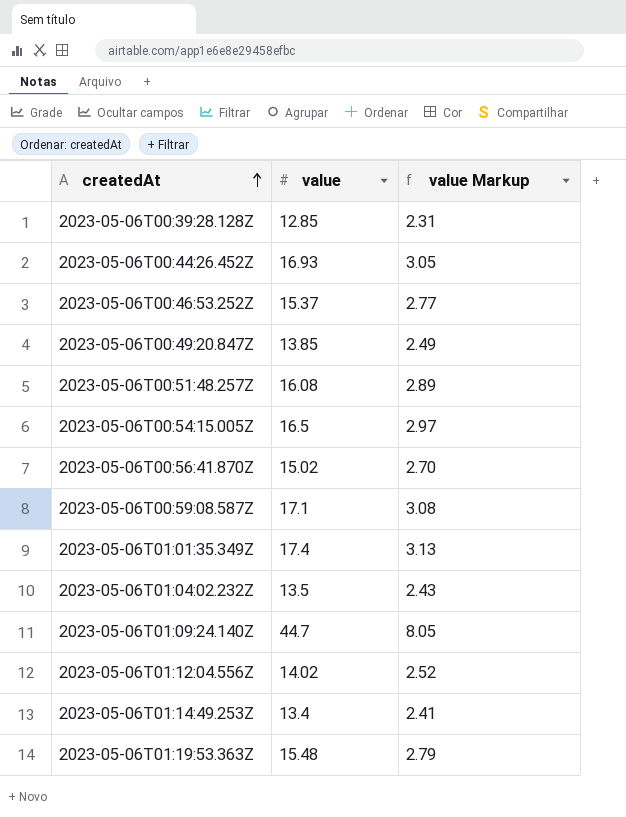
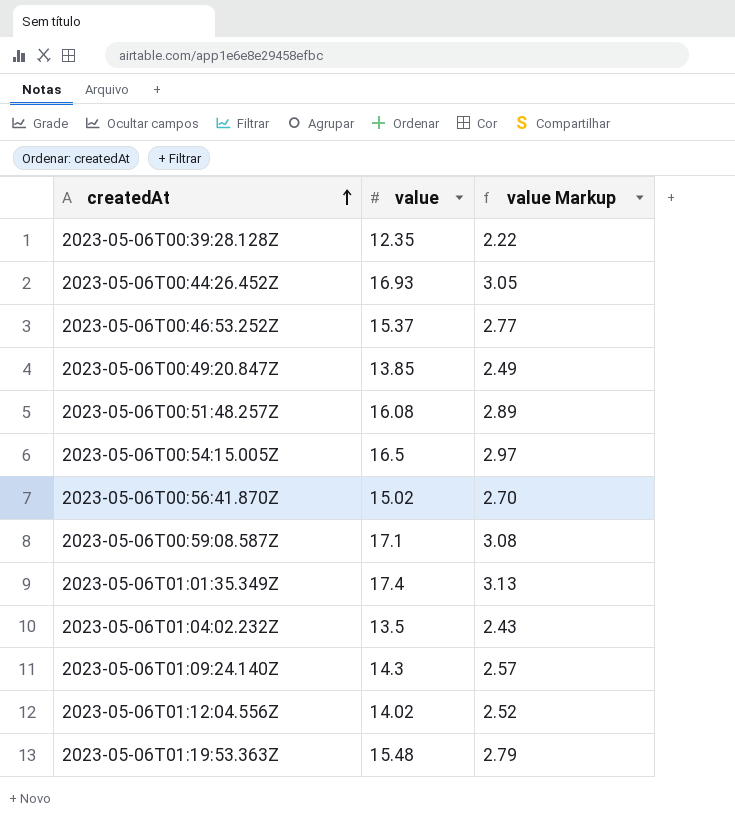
row 2023-05-06T01:14:49.253Z: 13.4 | 2.41 -> none
2023-05-06T00:39:28.128Z | value: 12.85 -> 12.35
2023-05-06T00:39:28.128Z | value Markup: 2.31 -> 2.22
2023-05-06T01:09:24.140Z | value: 44.7 -> 14.3
2023-05-06T01:09:24.140Z | value Markup: 8.05 -> 2.57

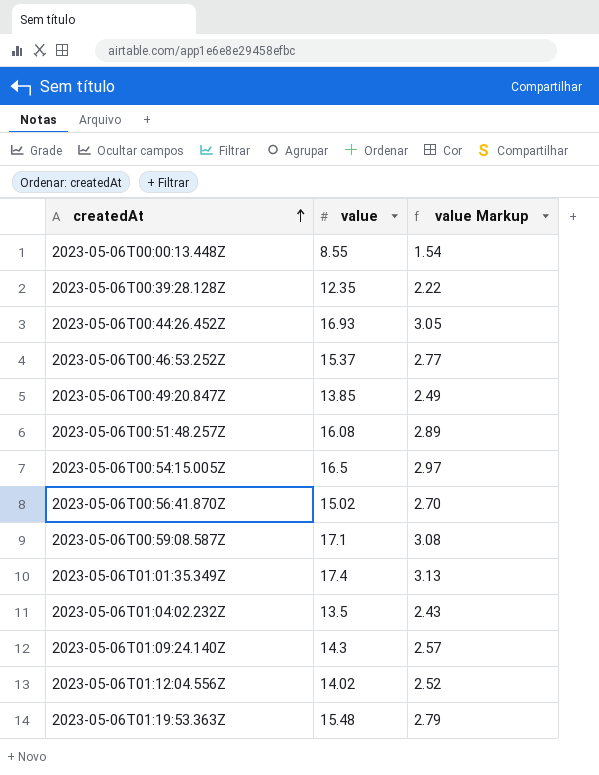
row 2023-05-06T00:00:13.448Z: none -> 8.55 | 1.54

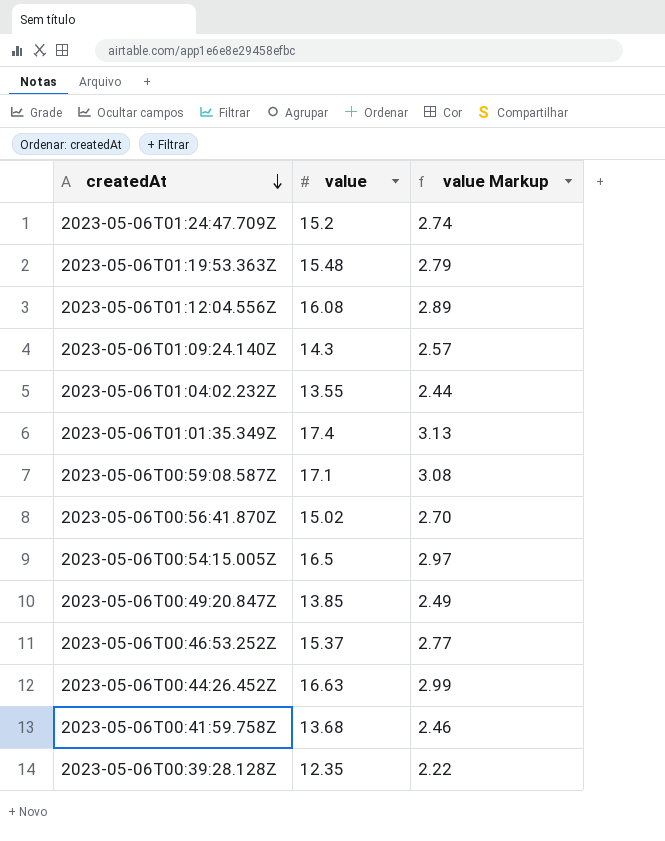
row order: createdAt ascending -> createdAt descending
row 2023-05-06T00:00:13.448Z: 8.55 | 1.54 -> none
row 2023-05-06T00:51:48.257Z: 16.08 | 2.89 -> none
row 2023-05-06T01:24:47.709Z: none -> 15.2 | 2.74
2023-05-06T01:12:04.556Z | value: 14.02 -> 16.08
2023-05-06T01:12:04.556Z | value Markup: 2.52 -> 2.89
2023-05-06T01:04:02.232Z | value: 13.5 -> 13.55
2023-05-06T01:04:02.232Z | value Markup: 2.43 -> 2.44
2023-05-06T00:44:26.452Z | value: 16.93 -> 16.63
2023-05-06T00:44:26.452Z | value Markup: 3.05 -> 2.99
row 2023-05-06T00:41:59.758Z: none -> 13.68 | 2.46

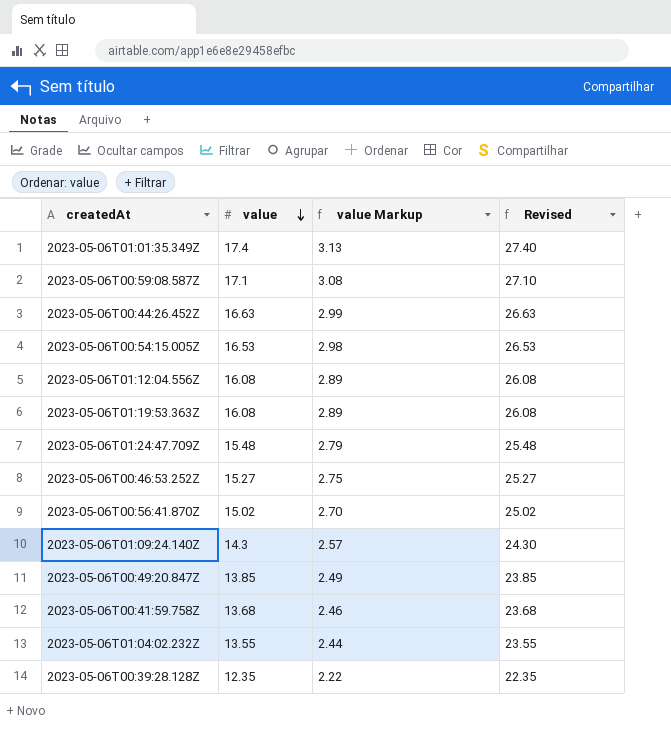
row order: createdAt descending -> value descending
column Revised | formula: none -> [value] + 10
2023-05-06T00:54:15.005Z | value: 16.5 -> 16.53
2023-05-06T00:54:15.005Z | value Markup: 2.97 -> 2.98
2023-05-06T01:19:53.363Z | value: 15.48 -> 16.08
2023-05-06T01:19:53.363Z | value Markup: 2.79 -> 2.89
2023-05-06T01:24:47.709Z | value: 15.2 -> 15.48
2023-05-06T01:24:47.709Z | value Markup: 2.74 -> 2.79
2023-05-06T00:46:53.252Z | value: 15.37 -> 15.27
2023-05-06T00:46:53.252Z | value Markup: 2.77 -> 2.75

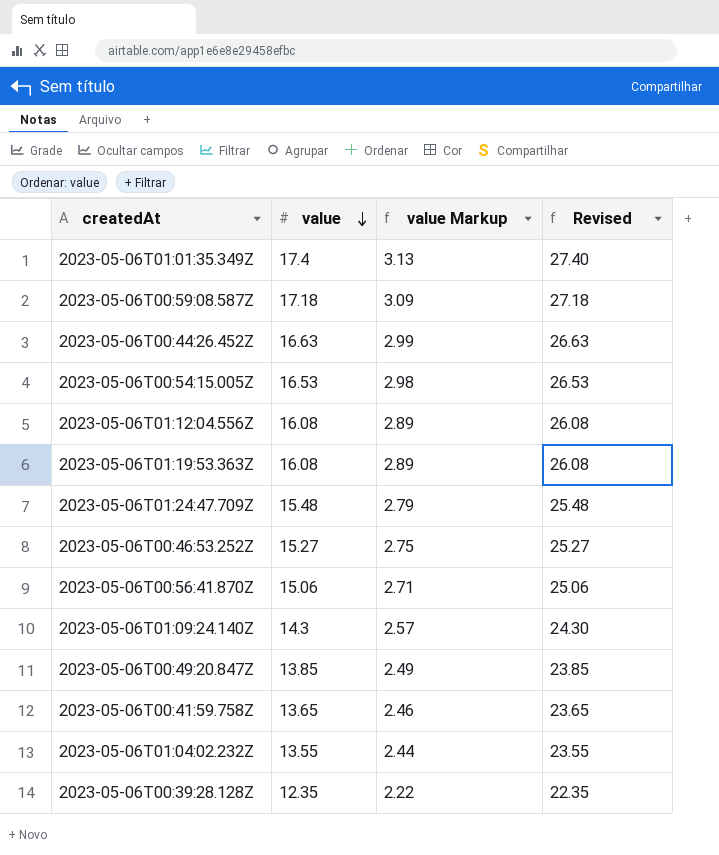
2023-05-06T00:59:08.587Z | value: 17.1 -> 17.18
2023-05-06T00:59:08.587Z | value Markup: 3.08 -> 3.09
2023-05-06T00:59:08.587Z | Revised: 27.10 -> 27.18
2023-05-06T00:56:41.870Z | value: 15.02 -> 15.06
2023-05-06T00:56:41.870Z | value Markup: 2.70 -> 2.71
2023-05-06T00:56:41.870Z | Revised: 25.02 -> 25.06
2023-05-06T00:41:59.758Z | value: 13.68 -> 13.65
2023-05-06T00:41:59.758Z | Revised: 23.68 -> 23.65

